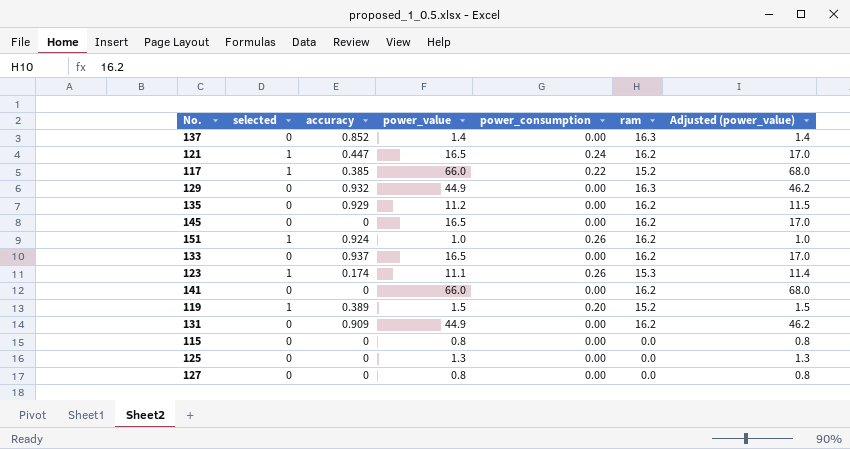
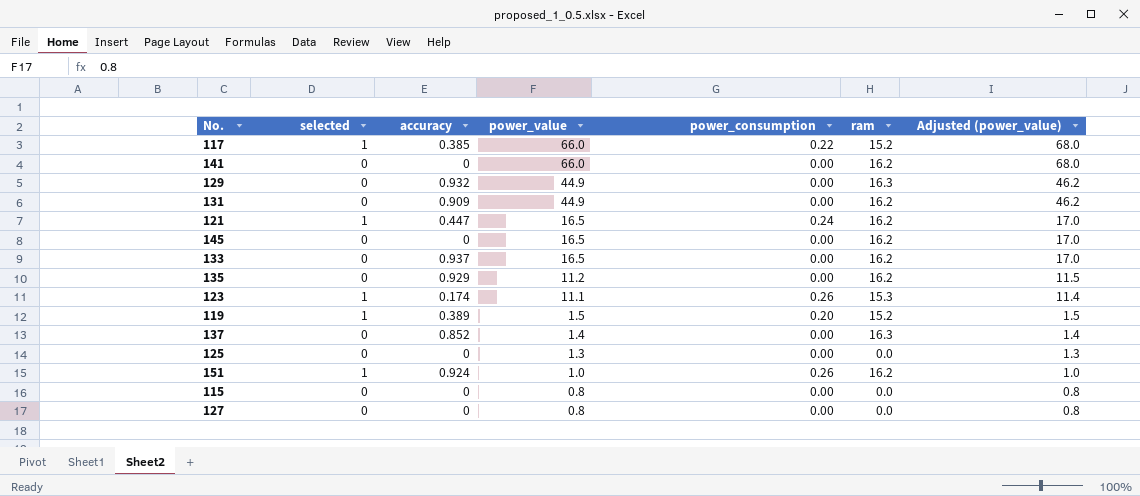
row order: none -> power_value descending

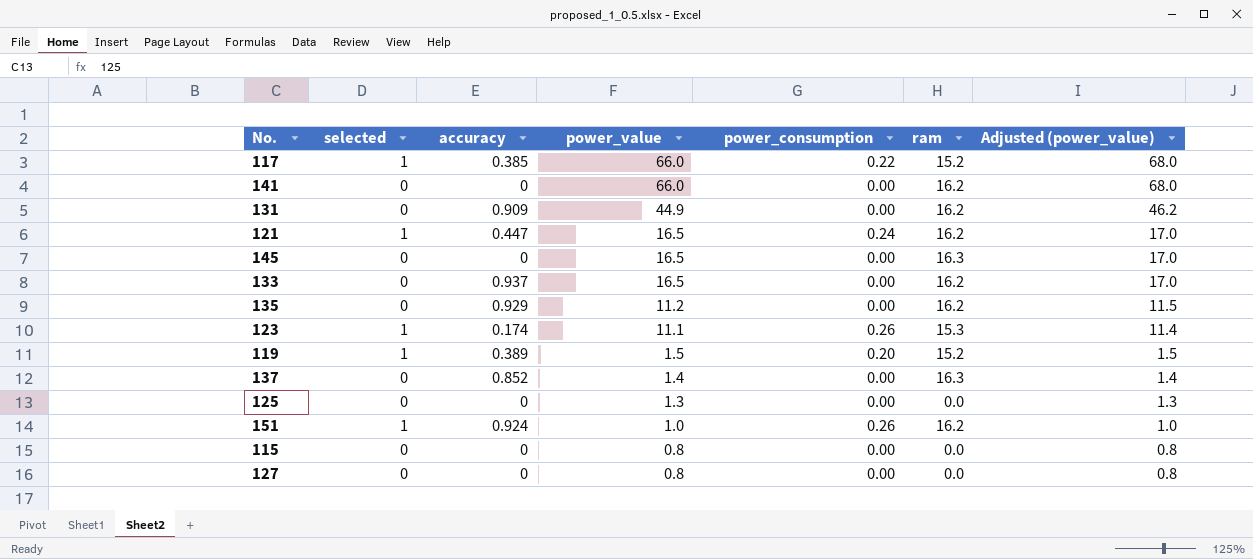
row 129: 0 | 0.932 | 44.9 | 0.00 | 16.3 | 46.2 -> none
145 | ram: 16.2 -> 16.3

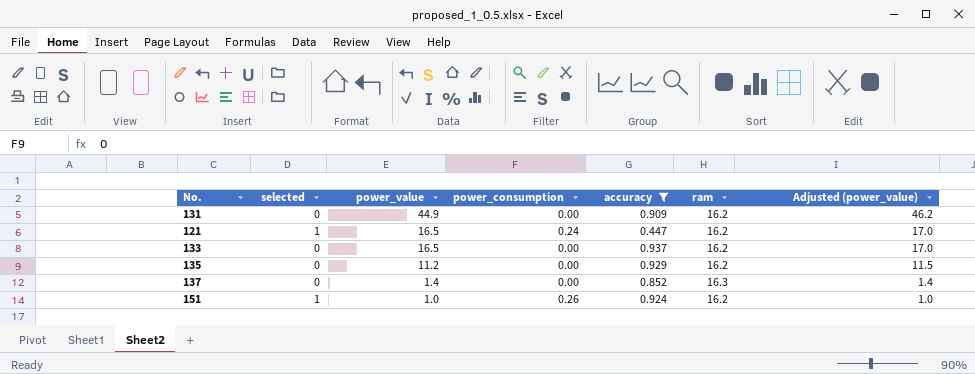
filter: none -> accuracy >= 0.447
column accuracy | position: 3 -> 5

